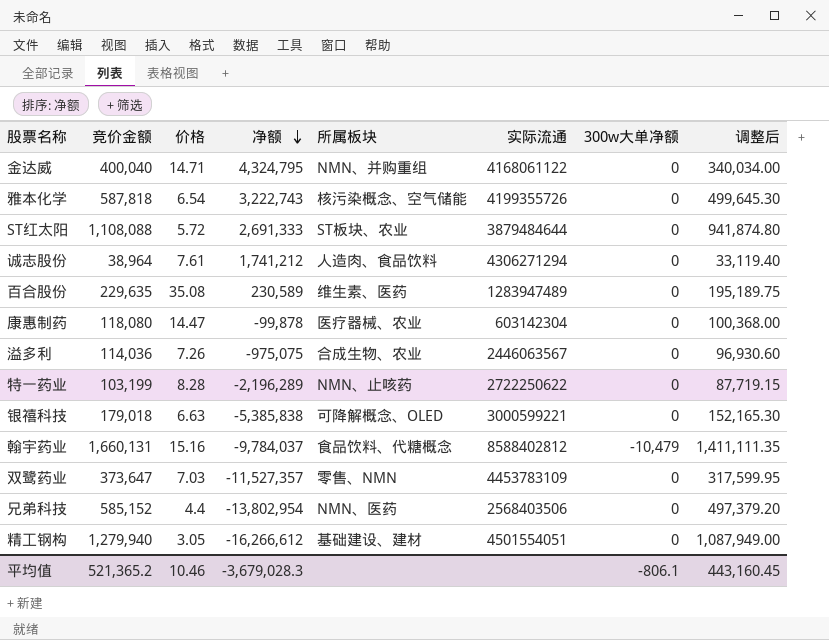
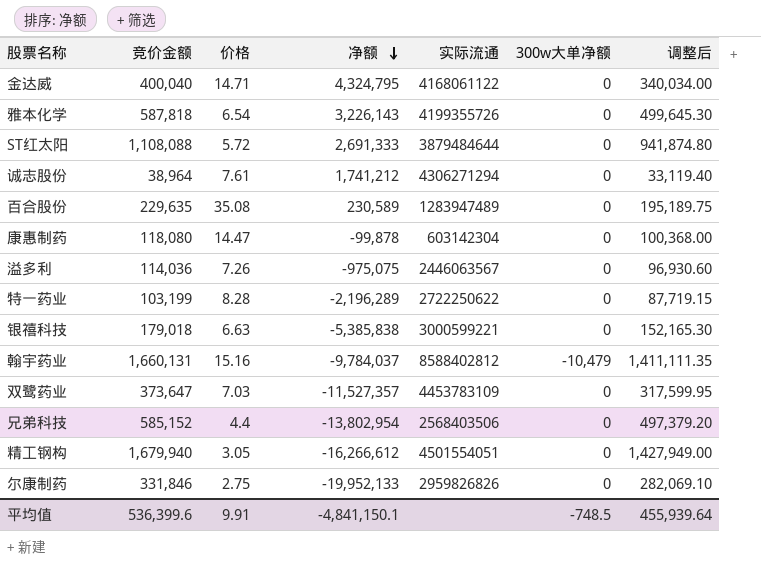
column 所属板块 | position: 5 -> none
雅本化学 | 净额: 3,222,743 -> 3,226,143
精工钢构 | 竞价金额: 1,279,940 -> 1,679,940
精工钢构 | 调整后: 1,087,949.00 -> 1,427,949.00
row 尔康制药: none -> 331,846 | 2.75 | -19,952,133 | 2959826826 | 0 | 282,069.10
平均值 | 竞价金额: 521,365.2 -> 536,399.6
平均值 | 价格: 10.46 -> 9.91
平均值 | 净额: -3,679,028.3 -> -4,841,150.1
平均值 | 300w大单净额: -806.1 -> -748.5
平均值 | 调整后: 443,160.45 -> 455,939.64

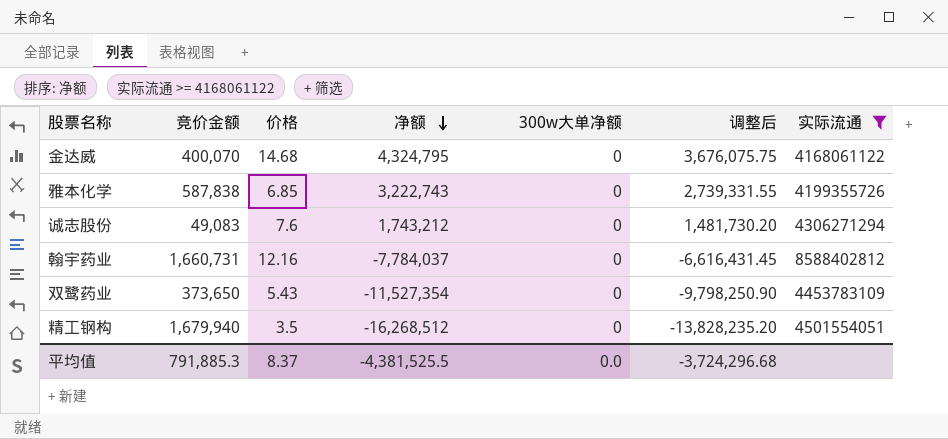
filter: none -> 实际流通 >= 4168061122
column 调整后 | formula: [竞价金额] * 0.85 -> [净额] * 0.85
column 实际流通 | position: 5 -> 7
金达威 | 竞价金额: 400,040 -> 400,070
金达威 | 价格: 14.71 -> 14.68
雅本化学 | 竞价金额: 587,818 -> 587,838
雅本化学 | 价格: 6.54 -> 6.85
雅本化学 | 净额: 3,226,143 -> 3,222,743
诚志股份 | 竞价金额: 38,964 -> 49,083
诚志股份 | 价格: 7.61 -> 7.6
诚志股份 | 净额: 1,741,212 -> 1,743,212
翰宇药业 | 竞价金额: 1,660,131 -> 1,660,731
翰宇药业 | 价格: 15.16 -> 12.16
翰宇药业 | 净额: -9,784,037 -> -7,784,037
翰宇药业 | 300w大单净额: -10,479 -> 0
双鹭药业 | 竞价金额: 373,647 -> 373,650
双鹭药业 | 价格: 7.03 -> 5.43
双鹭药业 | 净额: -11,527,357 -> -11,527,354
精工钢构 | 价格: 3.05 -> 3.5
精工钢构 | 净额: -16,266,612 -> -16,268,512
平均值 | 竞价金额: 536,399.6 -> 791,885.3
平均值 | 价格: 9.91 -> 8.37
平均值 | 净额: -4,841,150.1 -> -4,381,525.5
平均值 | 300w大单净额: -748.5 -> 0.0
平均值 | 调整后: 455,939.64 -> -3,724,296.68

